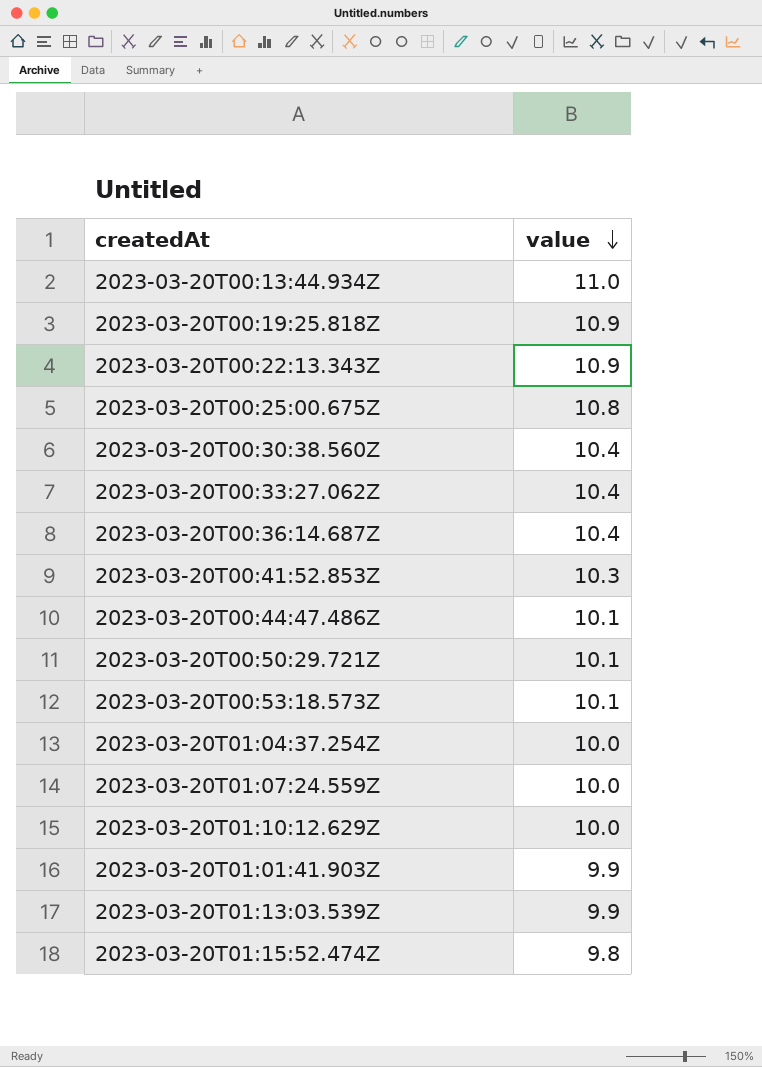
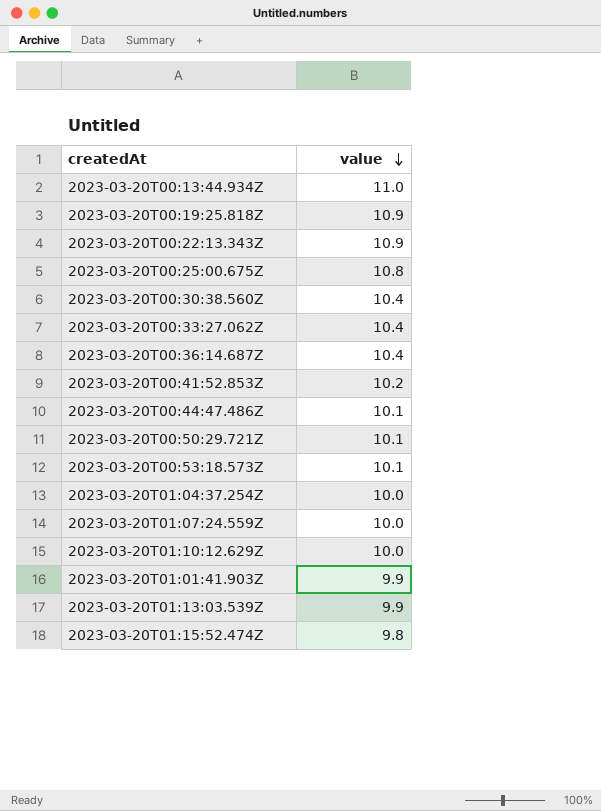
2023-03-20T00:41:52.853Z | value: 10.3 -> 10.2

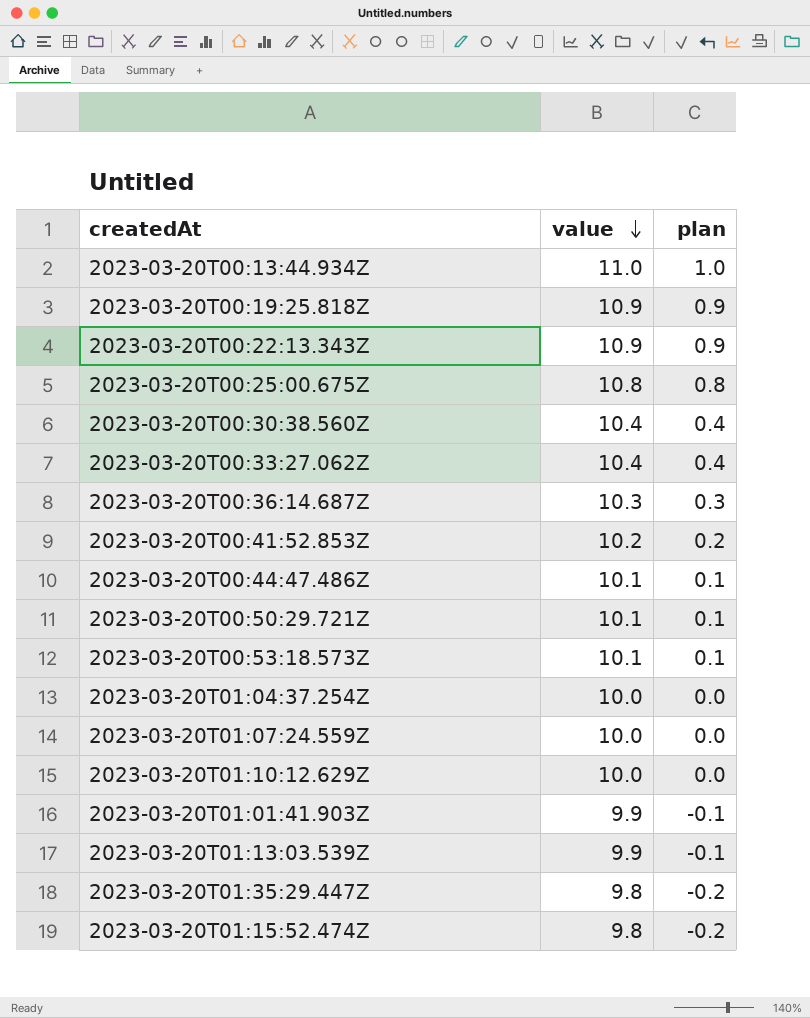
column plan | formula: none -> [value] - 10
2023-03-20T00:36:14.687Z | value: 10.4 -> 10.3
row 2023-03-20T01:35:29.447Z: none -> 9.8 | -0.2

